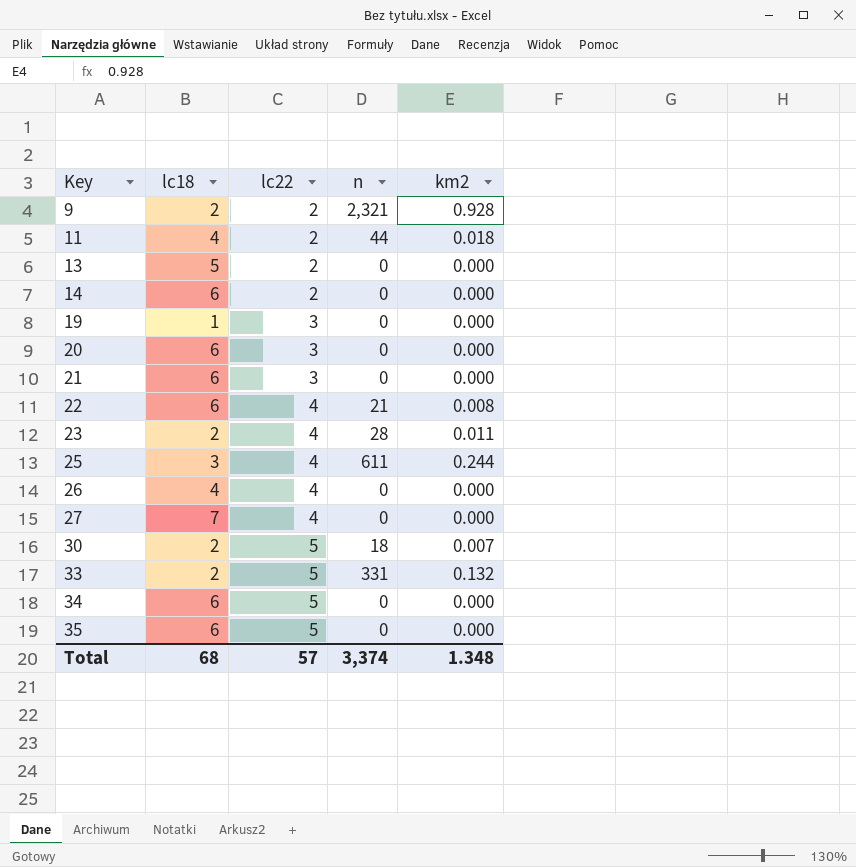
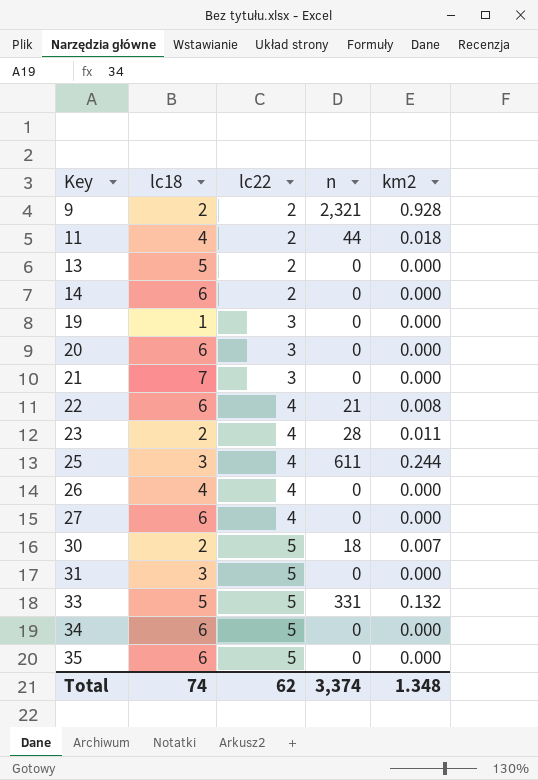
21 | lc18: 6 -> 7
27 | lc18: 7 -> 6
row 31: none -> 3 | 5 | 0 | 0.000
33 | lc18: 2 -> 5
Total | lc18: 68 -> 74
Total | lc22: 57 -> 62

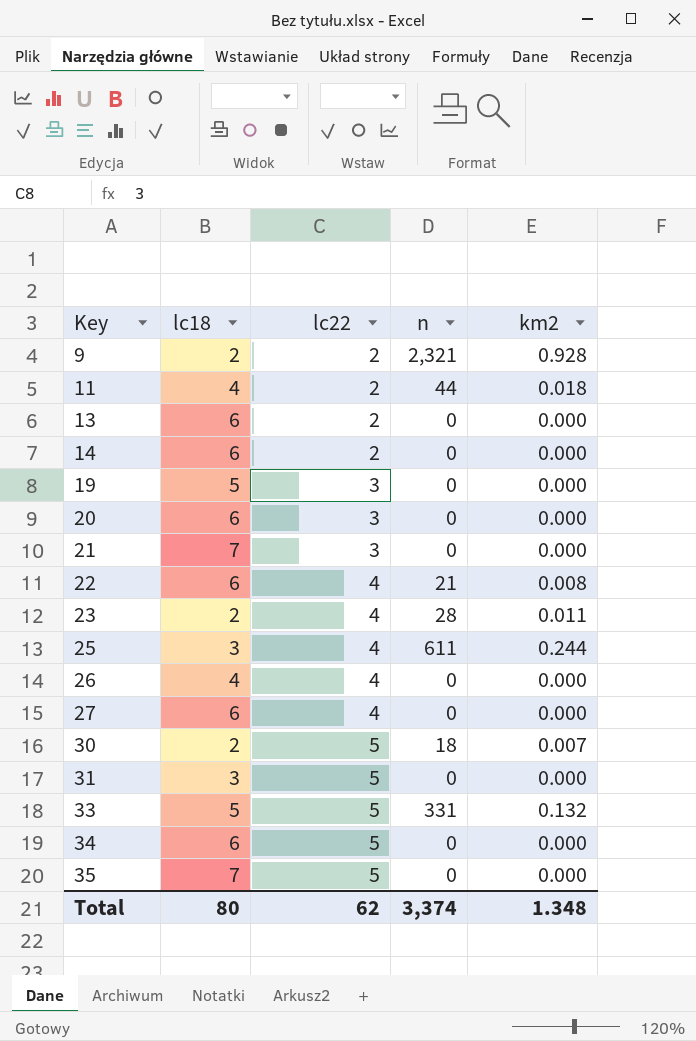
13 | lc18: 5 -> 6
19 | lc18: 1 -> 5
35 | lc18: 6 -> 7
Total | lc18: 74 -> 80

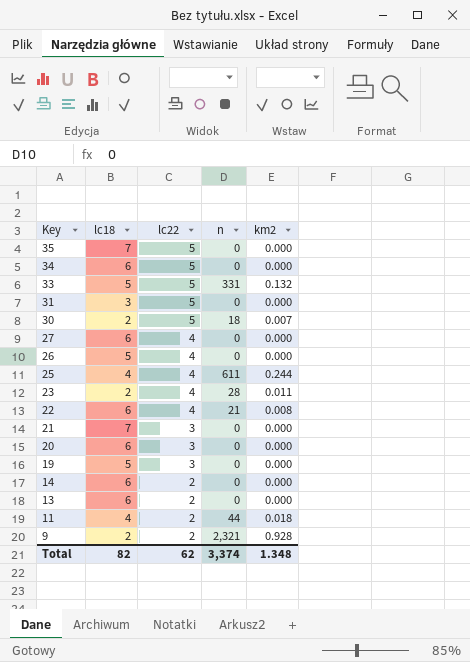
row order: Key ascending -> Key descending
26 | lc18: 4 -> 5
25 | lc18: 3 -> 4
Total | lc18: 80 -> 82

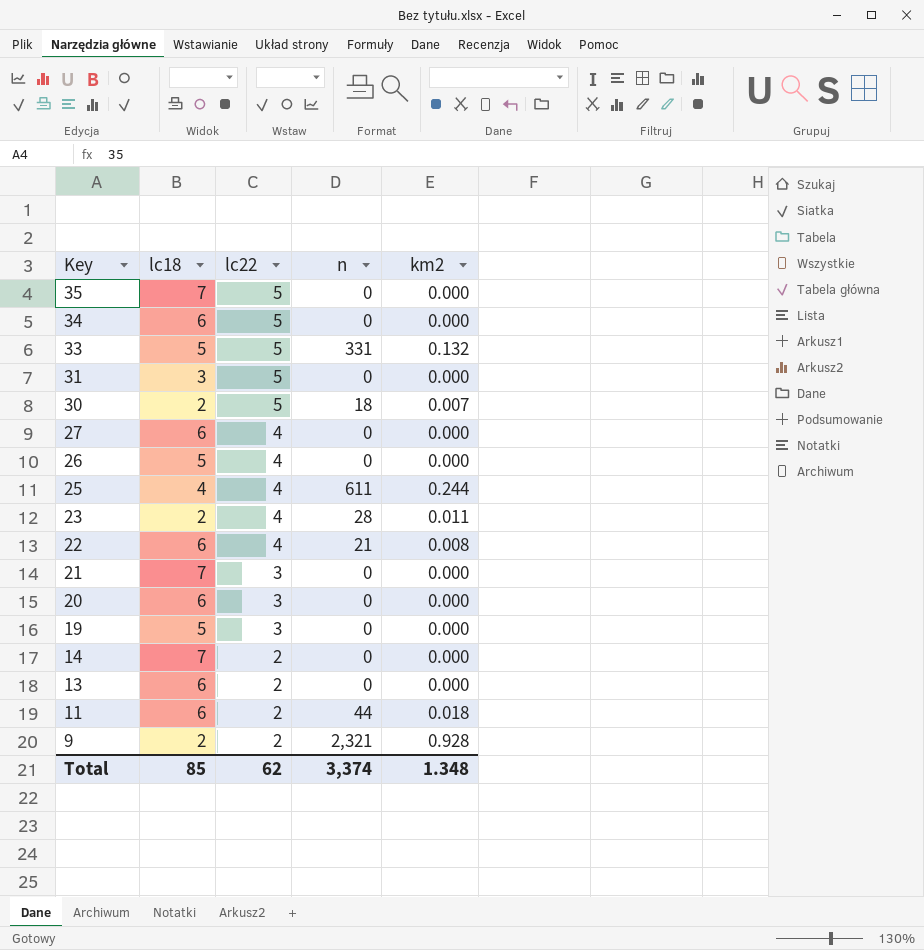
14 | lc18: 6 -> 7
11 | lc18: 4 -> 6
Total | lc18: 82 -> 85

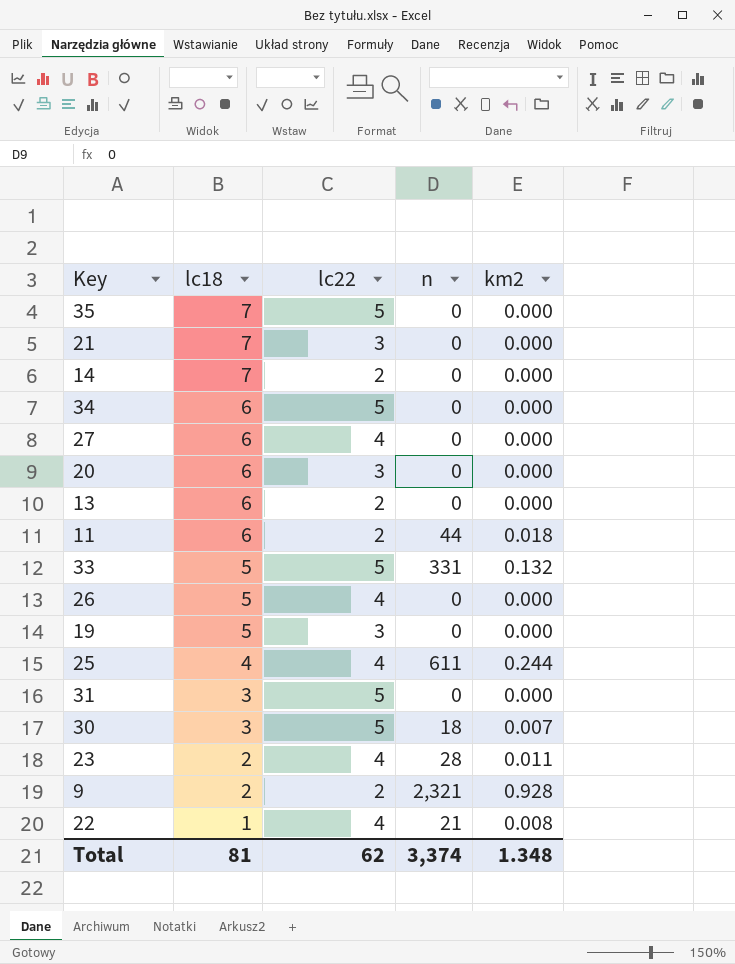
row order: Key descending -> lc18 descending
30 | lc18: 2 -> 3
22 | lc18: 6 -> 1
Total | lc18: 85 -> 81

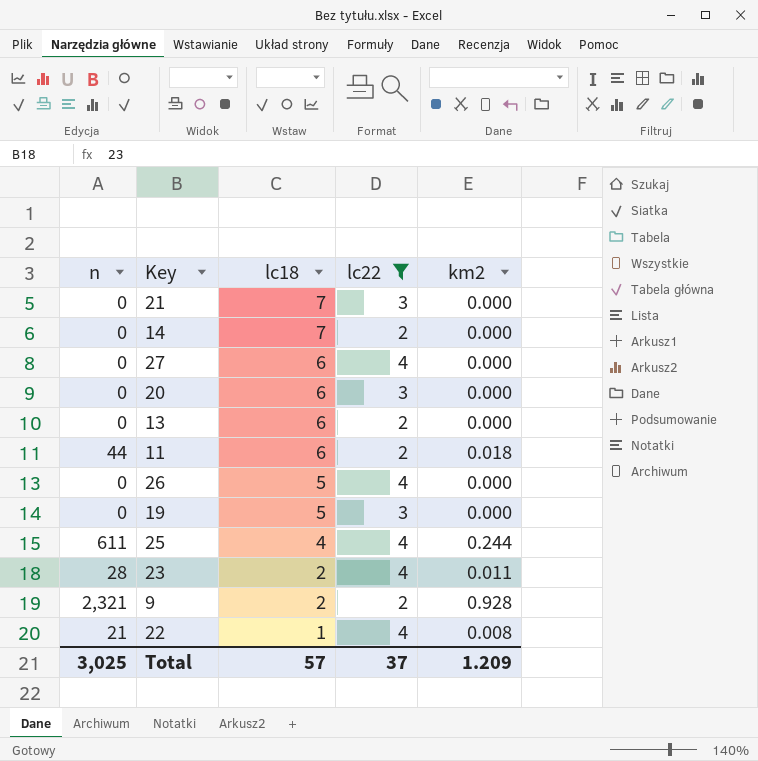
filter: none -> lc22 != 5
column n | position: 4 -> 1
Total | n: 3,374 -> 3,025
Total | lc18: 81 -> 57
Total | lc22: 62 -> 37
Total | km2: 1.348 -> 1.209

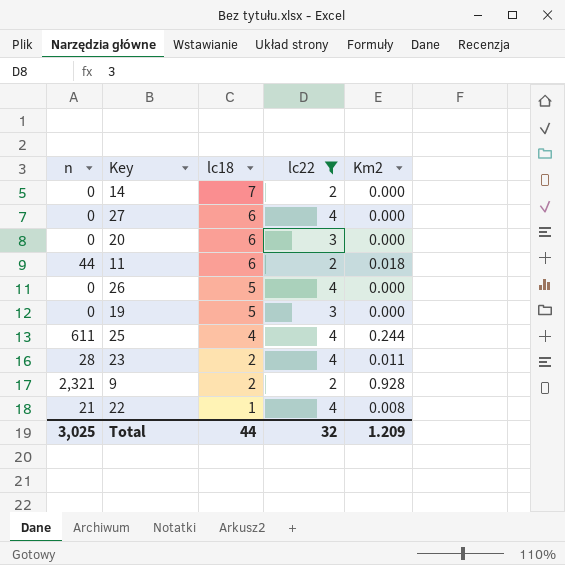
column name: km2 -> Km2
row 21: 0 | 7 | 3 | 0.000 -> none
row 13: 0 | 6 | 2 | 0.000 -> none
Total | lc18: 57 -> 44
Total | lc22: 37 -> 32

